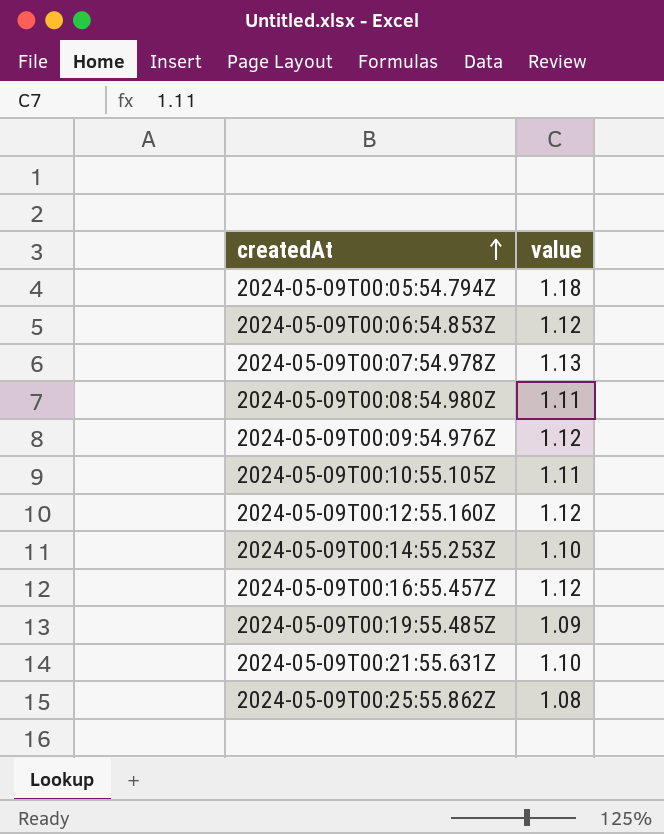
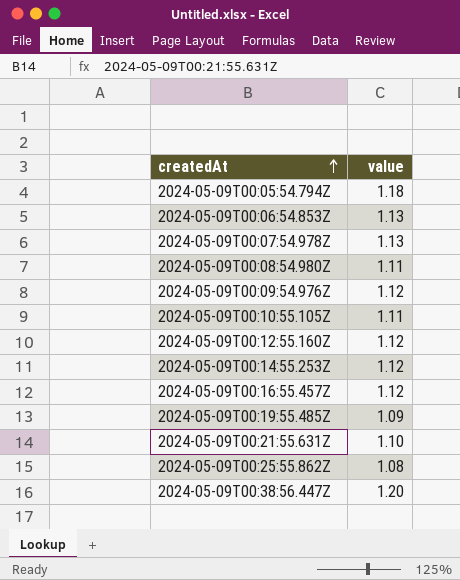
2024-05-09T00:06:54.853Z | value: 1.12 -> 1.13
2024-05-09T00:14:55.253Z | value: 1.10 -> 1.12
row 2024-05-09T00:38:56.447Z: none -> 1.20

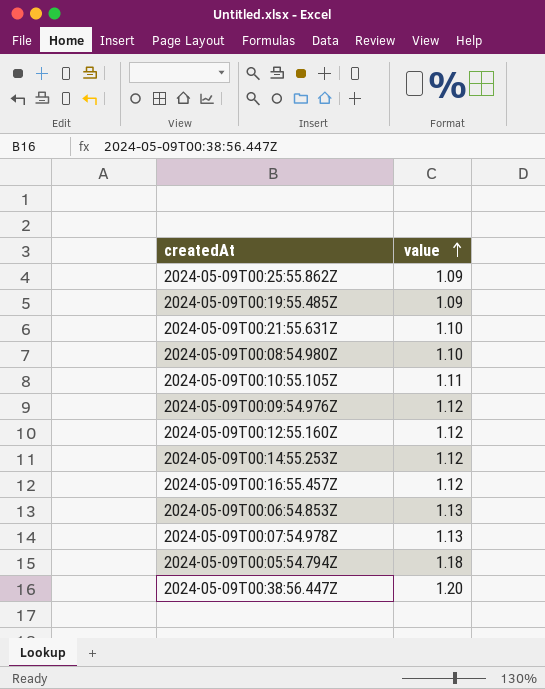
row order: createdAt ascending -> value ascending
2024-05-09T00:25:55.862Z | value: 1.08 -> 1.09
2024-05-09T00:08:54.980Z | value: 1.11 -> 1.10

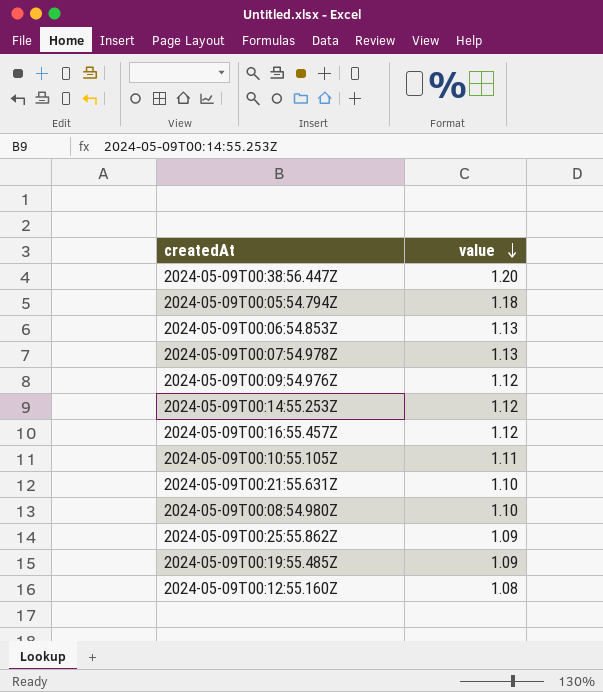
row order: value ascending -> value descending
2024-05-09T00:12:55.160Z | value: 1.12 -> 1.08

